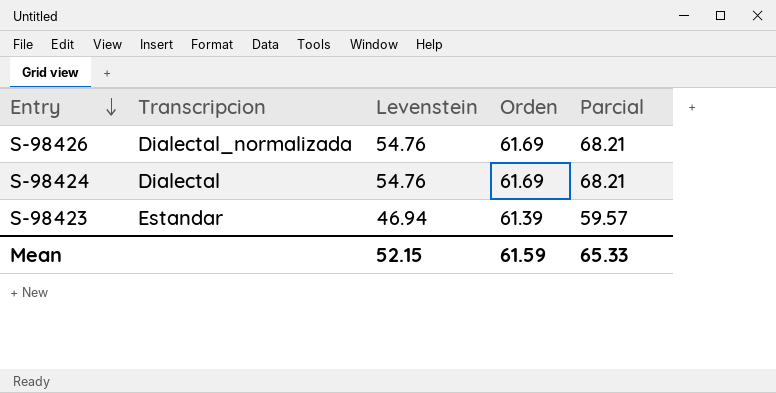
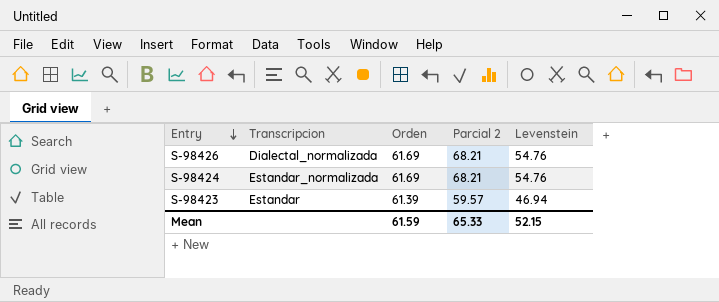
column name: Parcial -> Parcial 2
column Levenstein | position: 3 -> 5
S-98424 | Transcripcion: Dialectal -> Estandar_normalizada

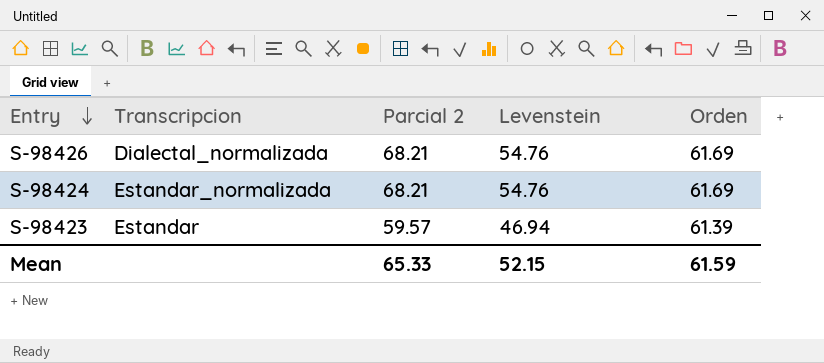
column Orden | position: 3 -> 5

